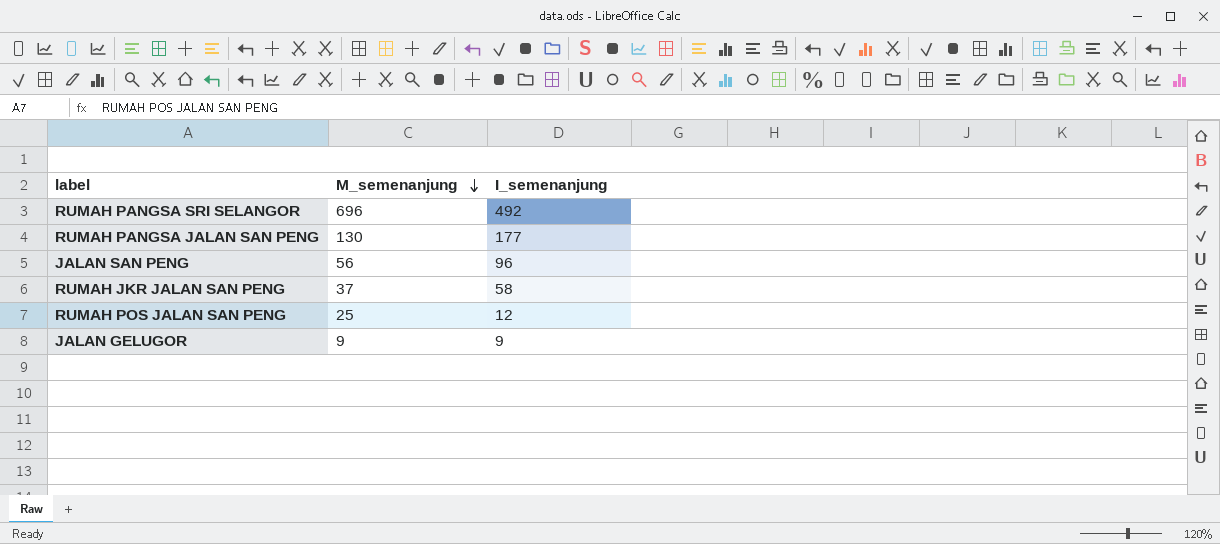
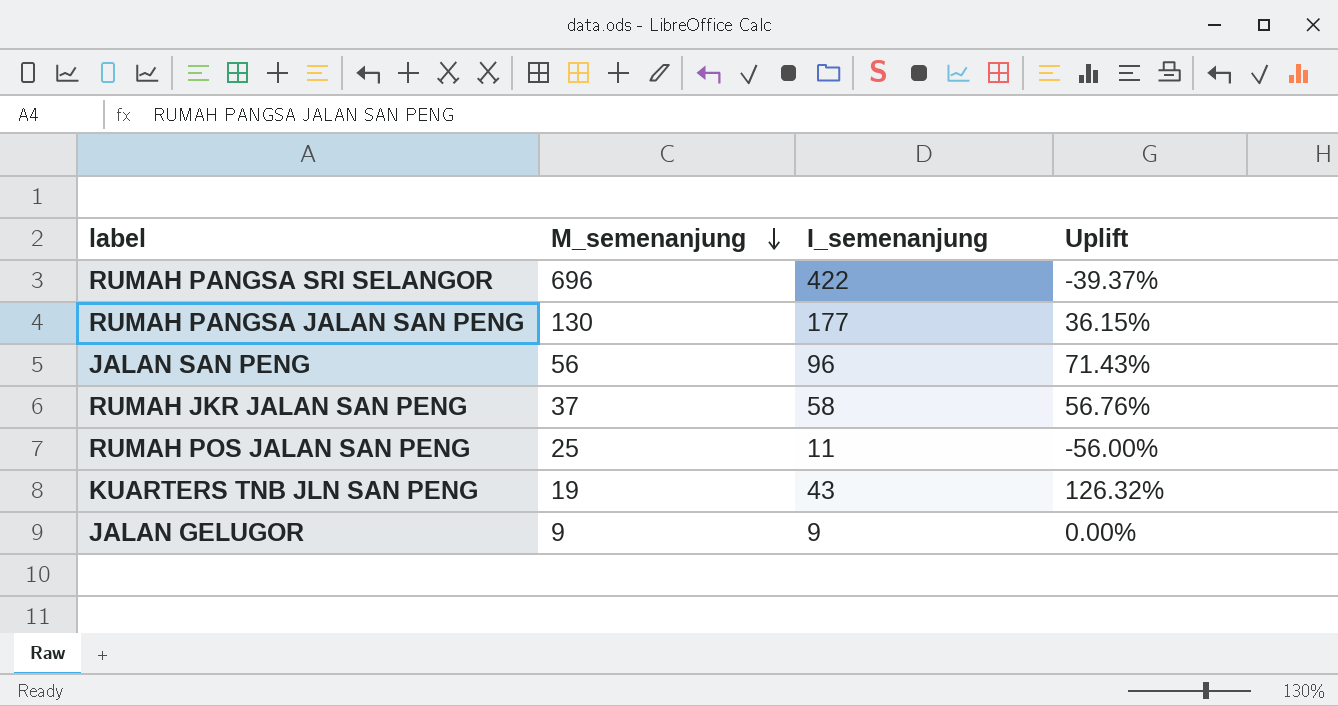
column Uplift | formula: none -> ([I_semenanjung] - [M_semenanjung]) / [M_semenanjung]
RUMAH PANGSA SRI SELANGOR | I_semenanjung: 492 -> 422
RUMAH POS JALAN SAN PENG | I_semenanjung: 12 -> 11
row KUARTERS TNB JLN SAN PENG: none -> 19 | 43 | 126.32%

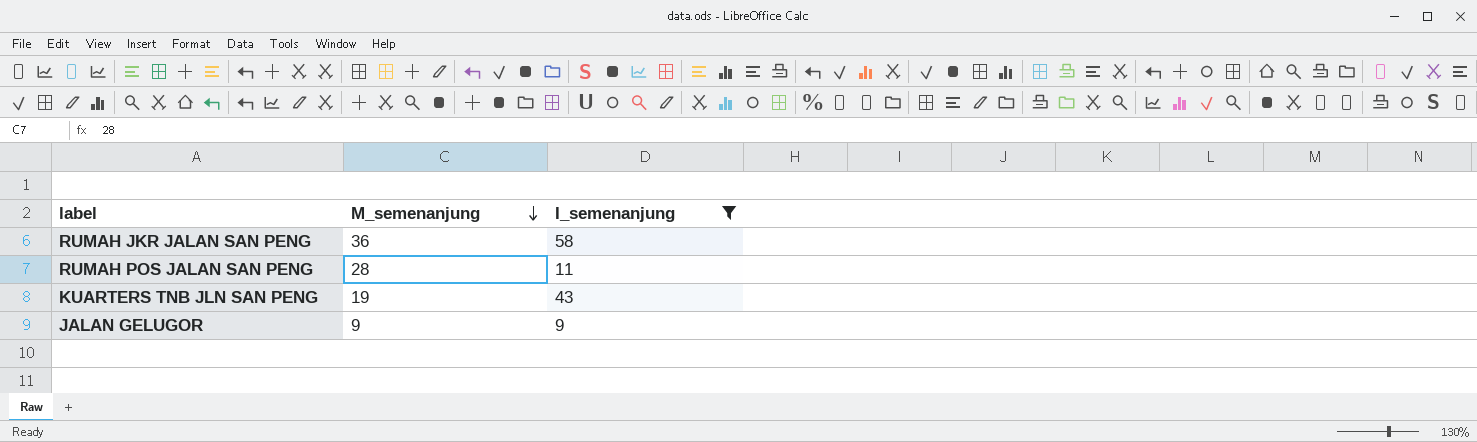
filter: none -> I_semenanjung <= 58
column Uplift | formula: ([I_semenanjung] - [M_semenanjung]) / [M_semenanjung] -> none
RUMAH JKR JALAN SAN PENG | M_semenanjung: 37 -> 36
RUMAH POS JALAN SAN PENG | M_semenanjung: 25 -> 28

